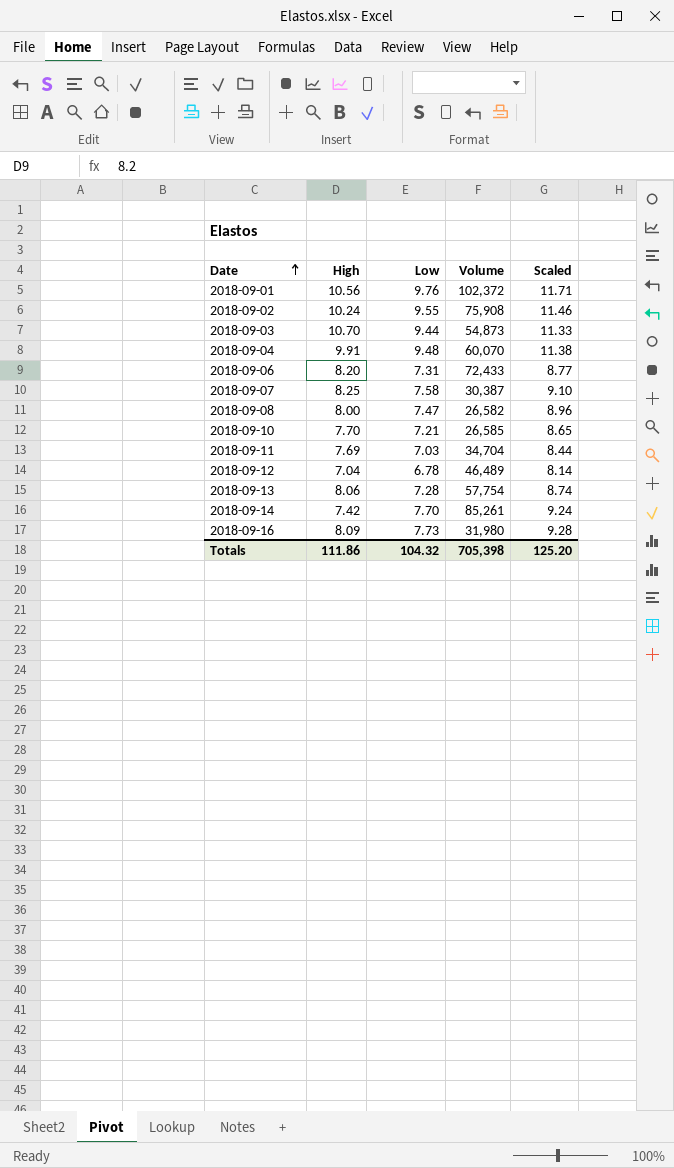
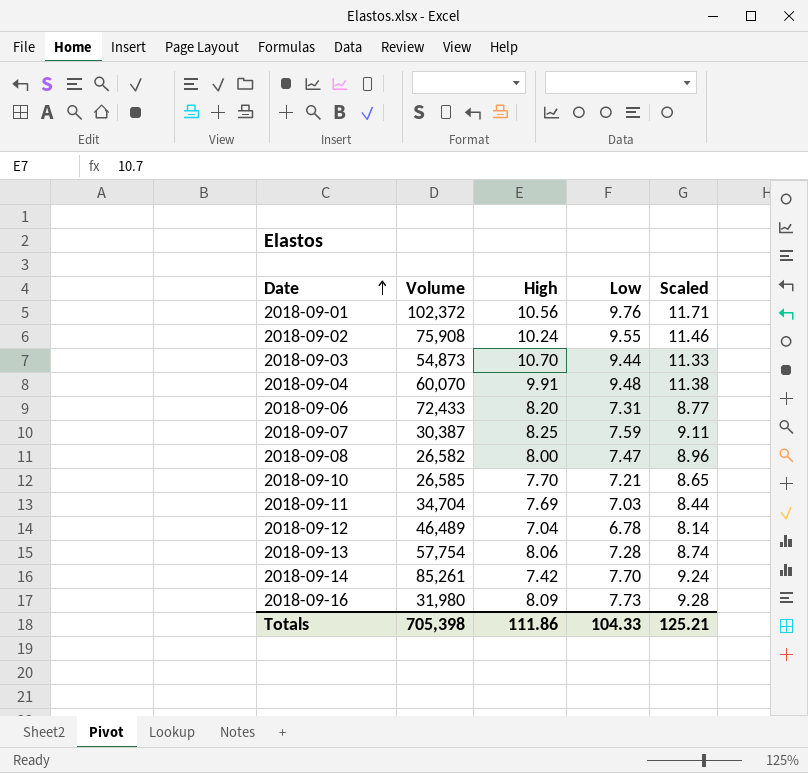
column Volume | position: 4 -> 2
2018-09-07 | Low: 7.58 -> 7.59
2018-09-07 | Scaled: 9.10 -> 9.11
Totals | Low: 104.32 -> 104.33
Totals | Scaled: 125.20 -> 125.21

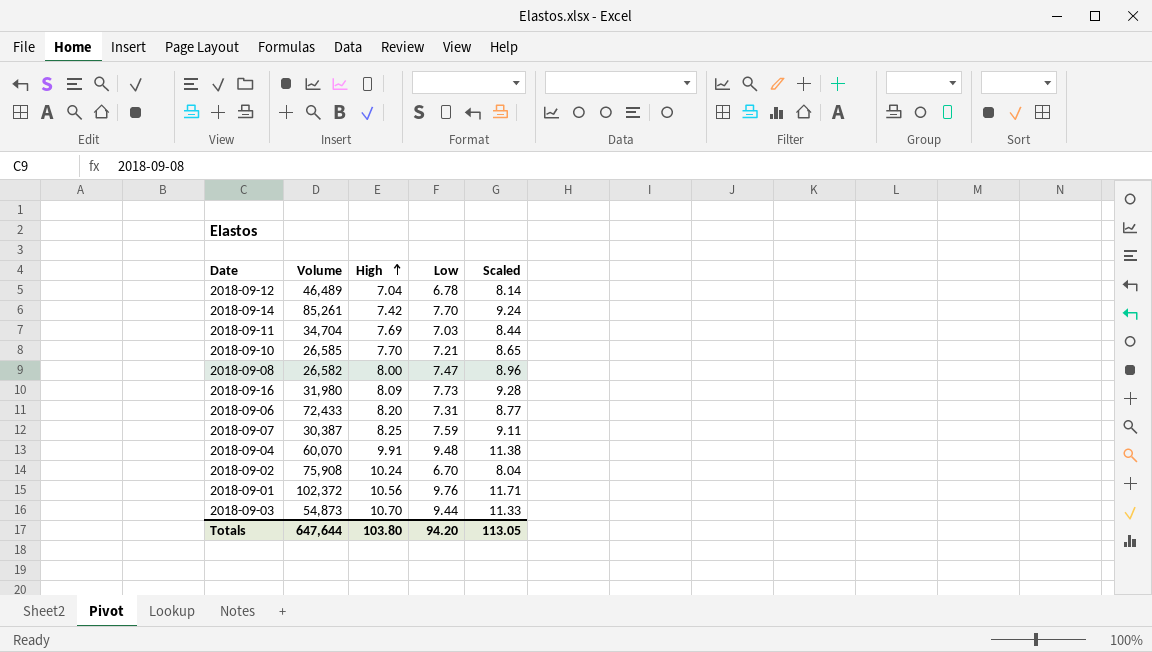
row order: Date ascending -> High ascending
row 2018-09-13: 57,754 | 8.06 | 7.28 | 8.74 -> none
2018-09-02 | Low: 9.55 -> 6.70
2018-09-02 | Scaled: 11.46 -> 8.04
Totals | Volume: 705,398 -> 647,644
Totals | High: 111.86 -> 103.80
Totals | Low: 104.33 -> 94.20
Totals | Scaled: 125.21 -> 113.05

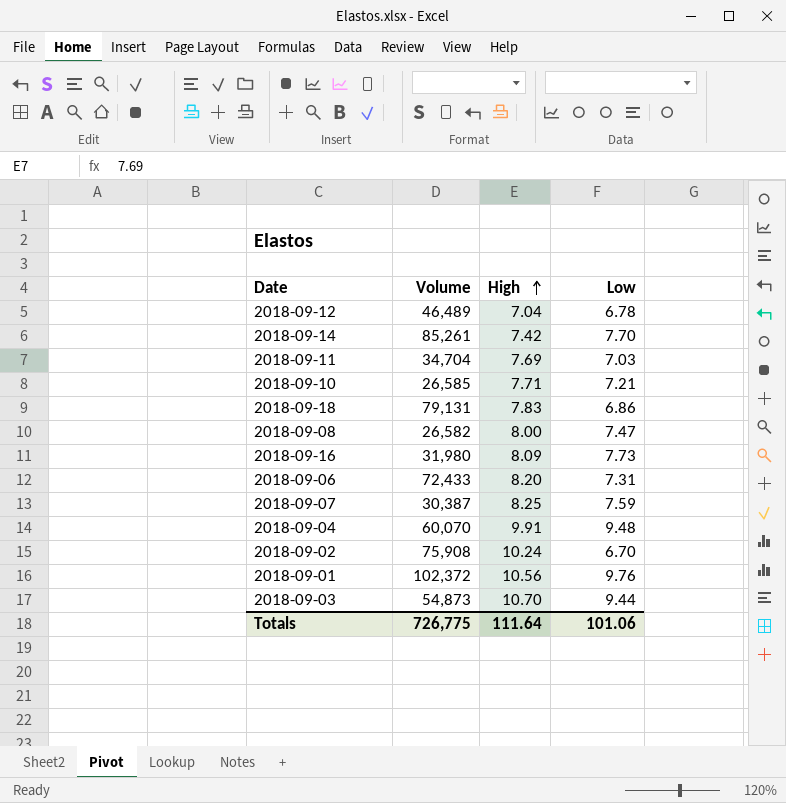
column Scaled | formula: [Low] * 1.2 -> none
2018-09-10 | High: 7.70 -> 7.71
row 2018-09-18: none -> 79,131 | 7.83 | 6.86
Totals | Volume: 647,644 -> 726,775
Totals | High: 103.80 -> 111.64
Totals | Low: 94.20 -> 101.06

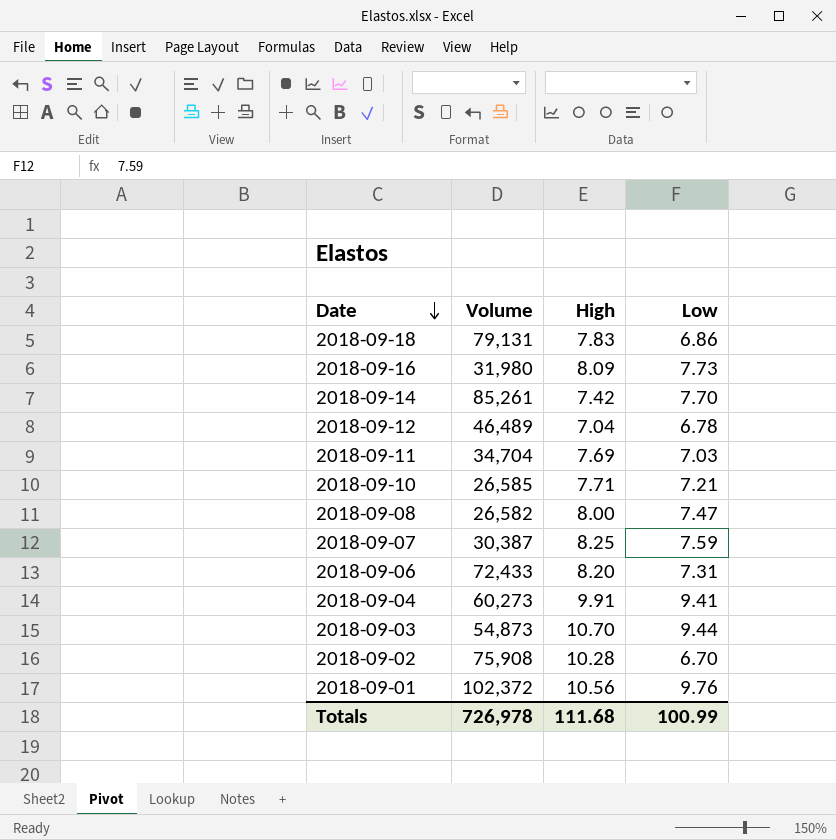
row order: High ascending -> Date descending
2018-09-04 | Volume: 60,070 -> 60,273
2018-09-04 | Low: 9.48 -> 9.41
2018-09-02 | High: 10.24 -> 10.28
Totals | Volume: 726,775 -> 726,978
Totals | High: 111.64 -> 111.68
Totals | Low: 101.06 -> 100.99

